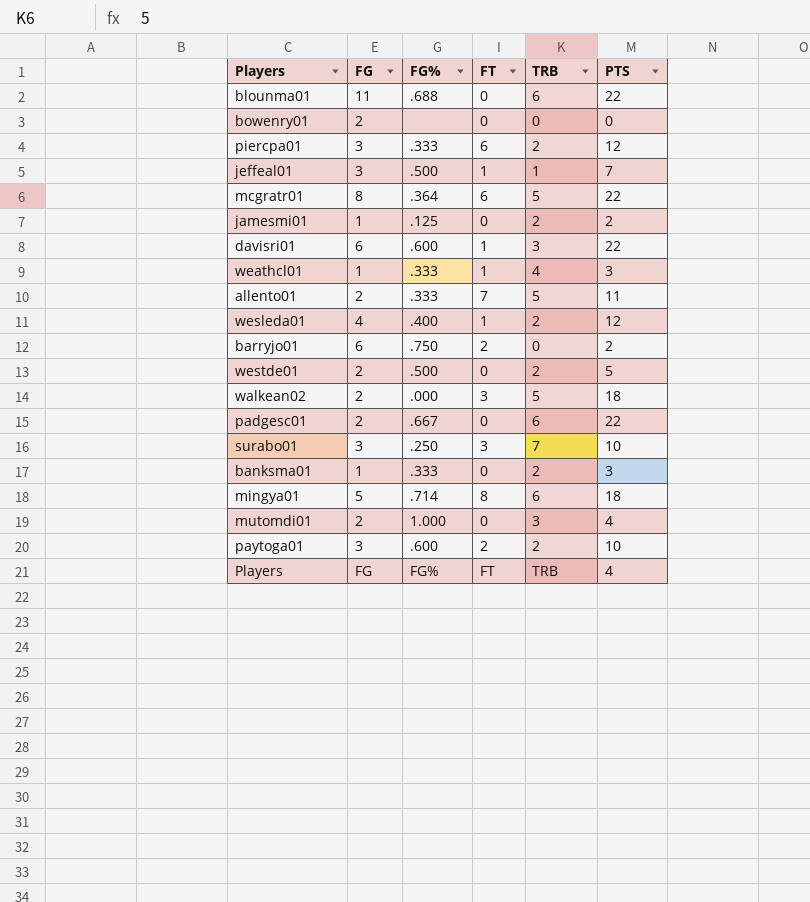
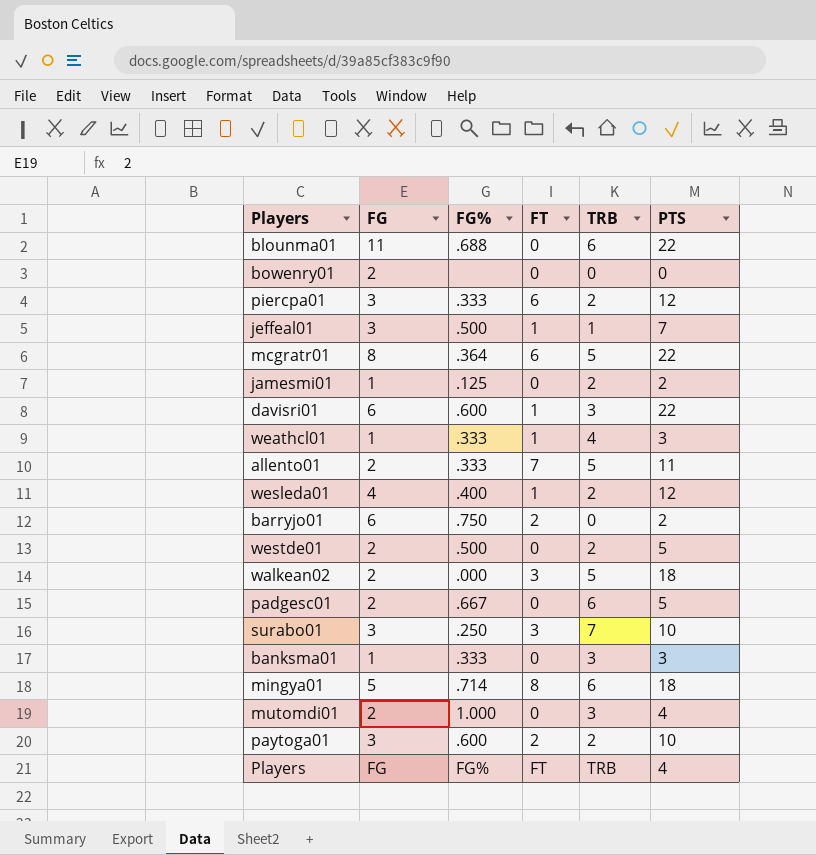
padgesc01 | PTS: 22 -> 5
banksma01 | TRB: 2 -> 3

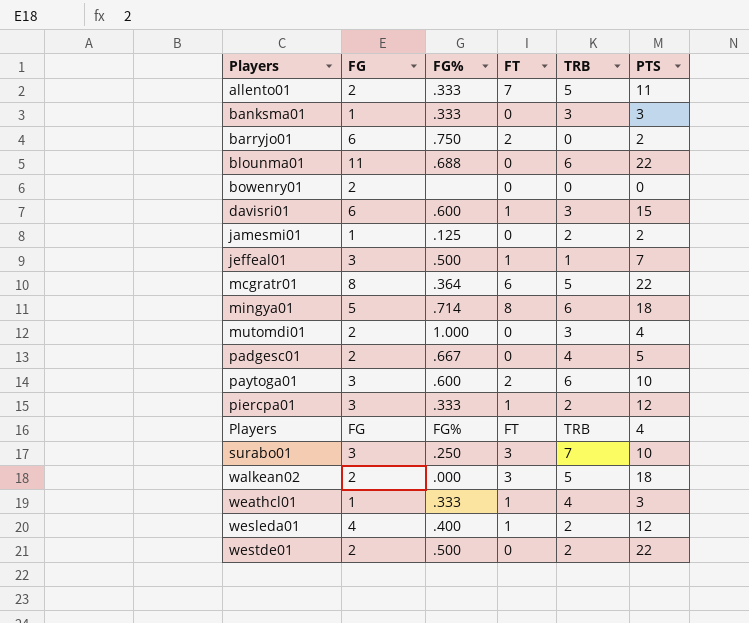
row order: none -> Players ascending
davisri01 | PTS: 22 -> 15
padgesc01 | TRB: 6 -> 4
paytoga01 | TRB: 2 -> 6
piercpa01 | FT: 6 -> 1
westde01 | PTS: 5 -> 22

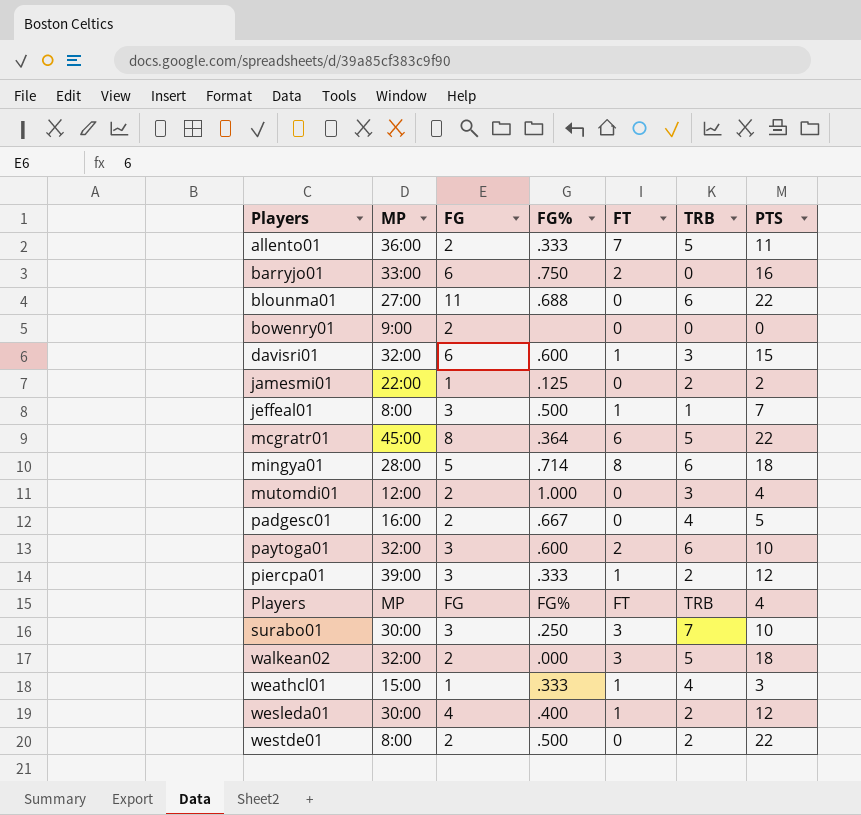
column MP | position: none -> 2
row banksma01: 1 | .333 | 0 | 3 | 3 -> none
barryjo01 | PTS: 2 -> 16

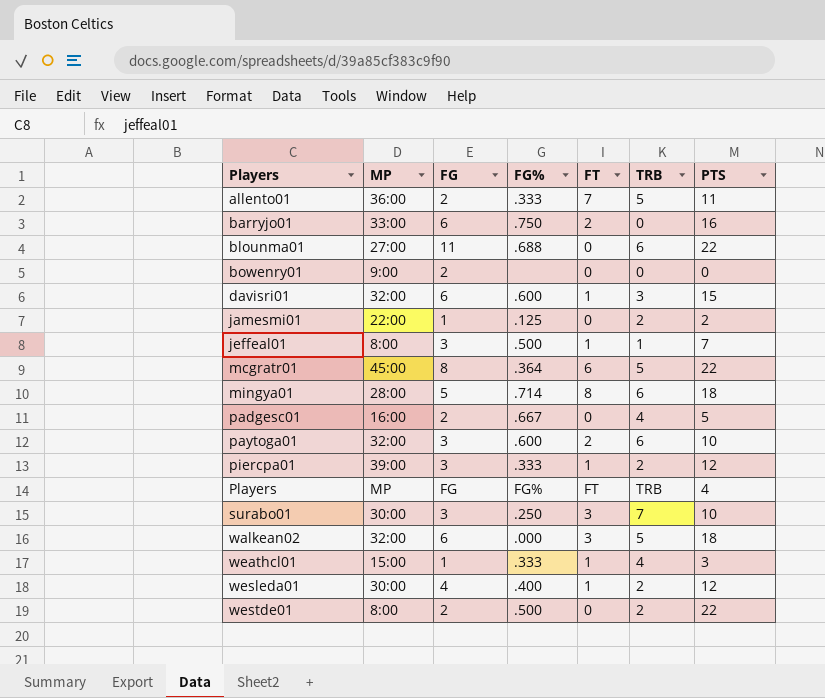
row mutomdi01: 12:00 | 2 | 1.000 | 0 | 3 | 4 -> none
walkean02 | FG: 2 -> 6

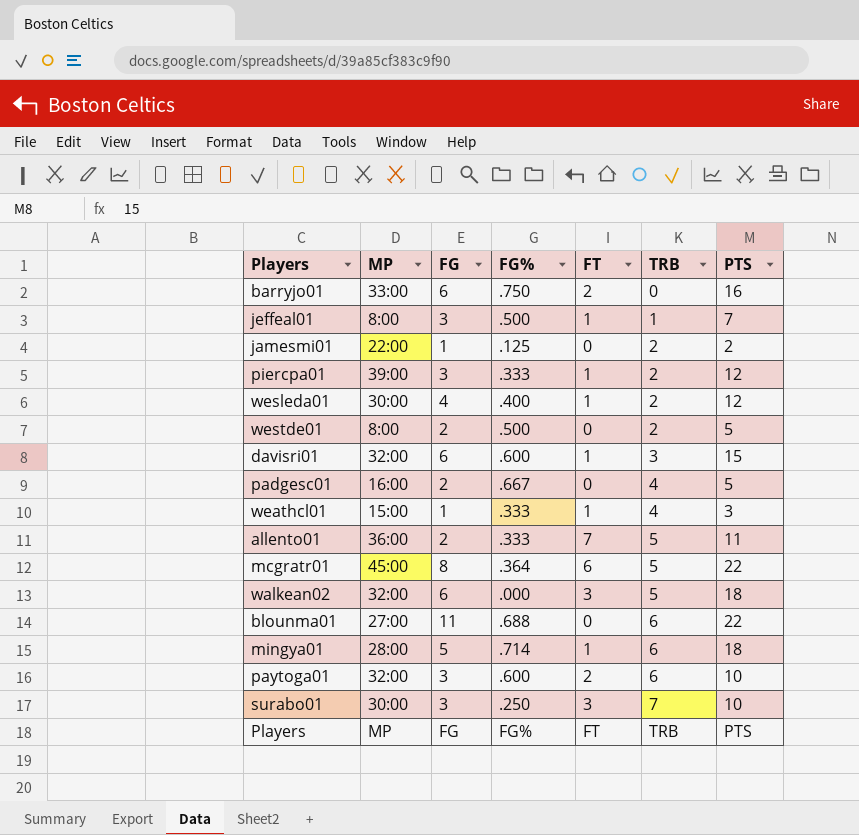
row order: Players ascending -> TRB ascending
row bowenry01: 9:00 | 2 | none | 0 | 0 | 0 -> none
westde01 | PTS: 22 -> 5
mingya01 | FT: 8 -> 1
Players | PTS: 4 -> PTS

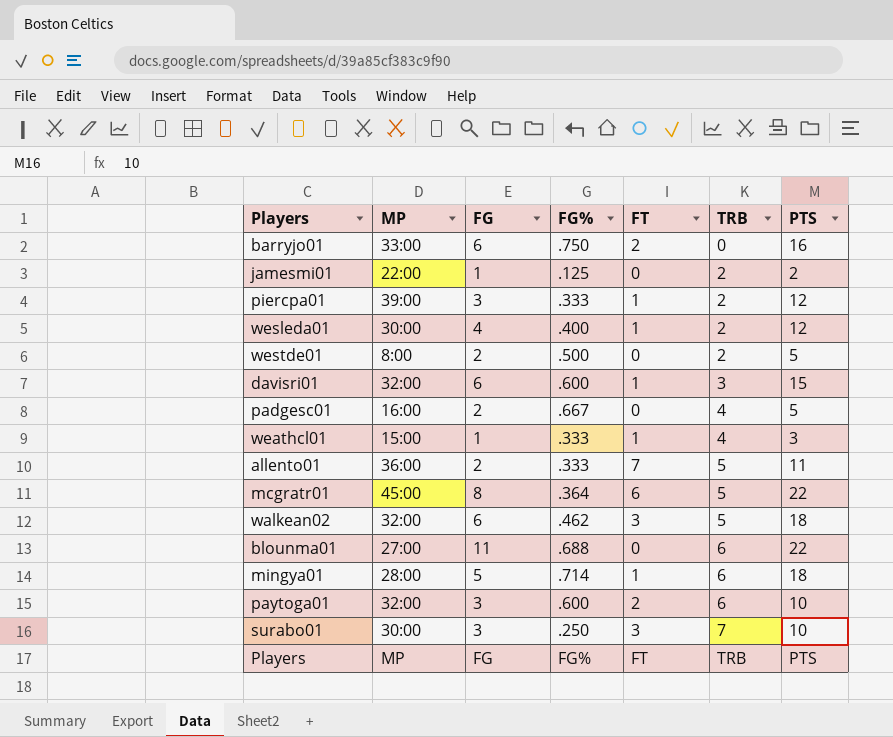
row jeffeal01: 8:00 | 3 | .500 | 1 | 1 | 7 -> none
walkean02 | FG%: .000 -> .462

